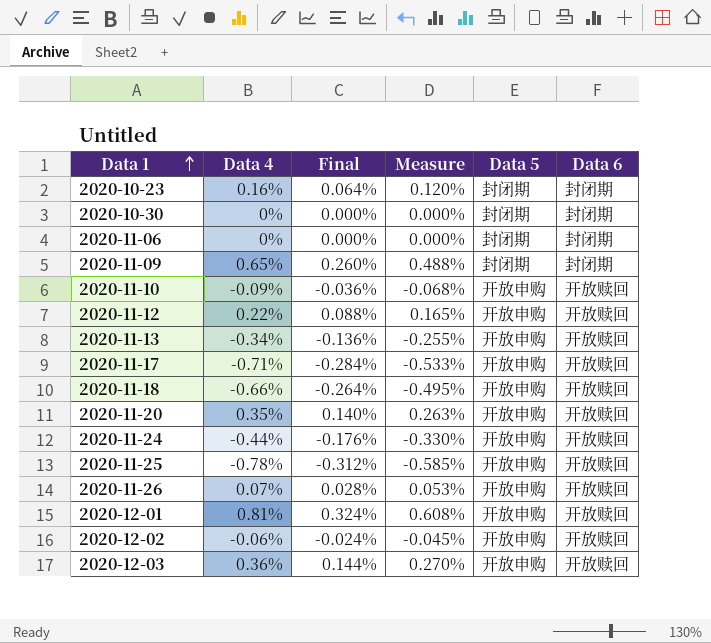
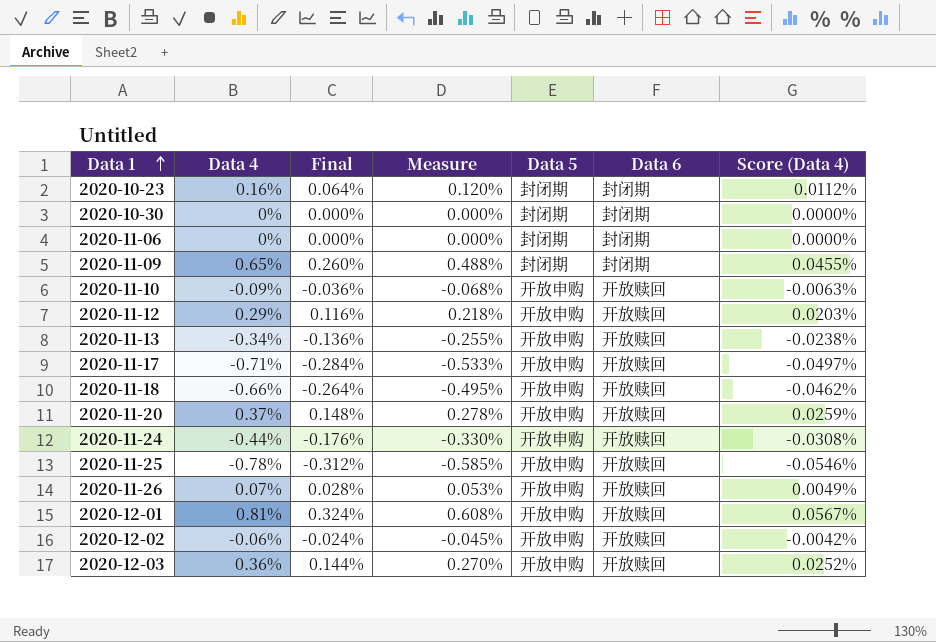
column Score (Data 4) | formula: none -> [Data 4] * 0.07
2020-11-12 | Data 4: 0.22% -> 0.29%
2020-11-12 | Final: 0.088% -> 0.116%
2020-11-12 | Measure: 0.165% -> 0.218%
2020-11-20 | Data 4: 0.35% -> 0.37%
2020-11-20 | Final: 0.140% -> 0.148%
2020-11-20 | Measure: 0.263% -> 0.278%

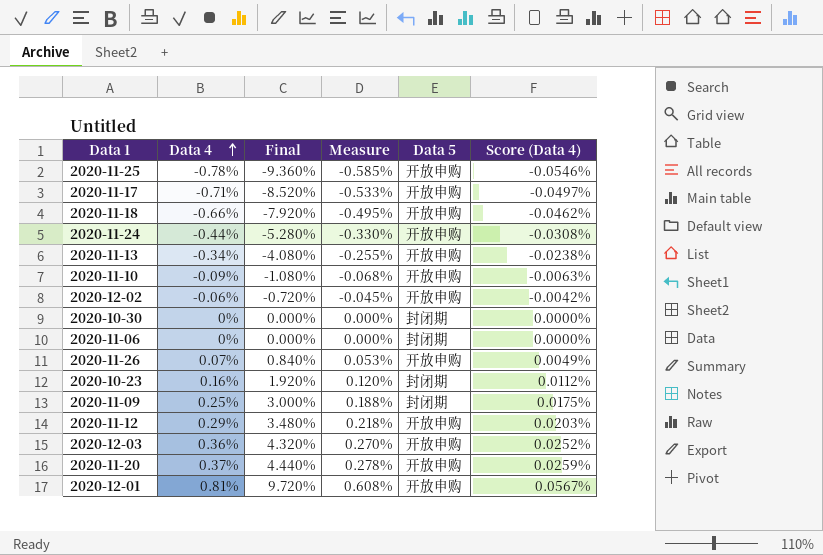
row order: Data 1 ascending -> Data 4 ascending
column Data 6 | position: 6 -> none
column Final | formula: [Data 4] * 0.4 -> [Data 4] * 12
2020-11-09 | Data 4: 0.65% -> 0.25%
2020-11-09 | Measure: 0.488% -> 0.188%
2020-11-09 | Score (Data 4): 0.0455% -> 0.0175%

